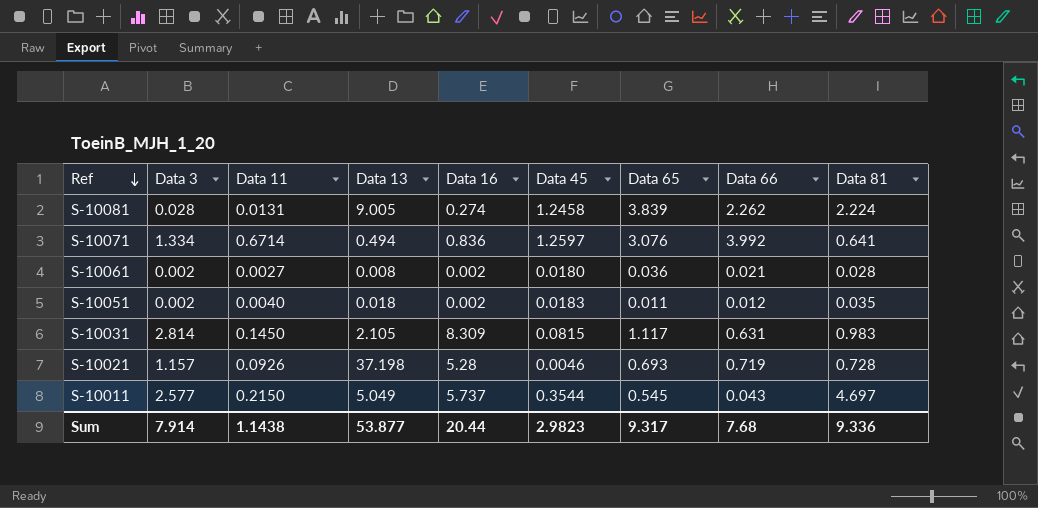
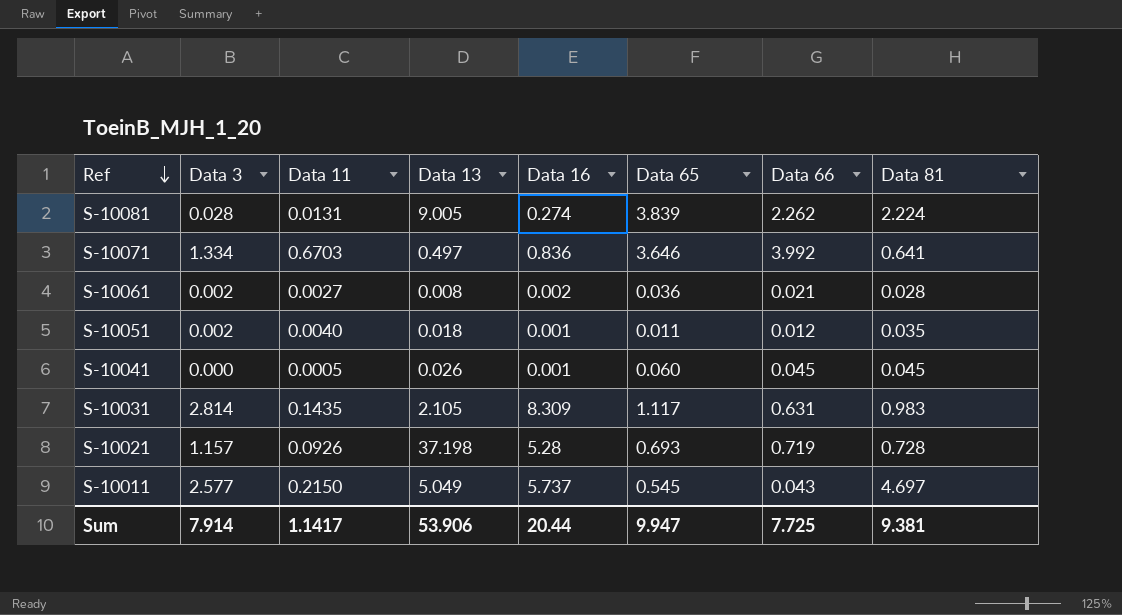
column Data 45 | position: 6 -> none
S-10071 | Data 11: 0.6714 -> 0.6703
S-10071 | Data 13: 0.494 -> 0.497
S-10071 | Data 65: 3.076 -> 3.646
S-10051 | Data 16: 0.002 -> 0.001
row S-10041: none -> 0.000 | 0.0005 | 0.026 | 0.001 | 0.060 | 0.045 | 0.045
S-10031 | Data 11: 0.1450 -> 0.1435
Sum | Data 11: 1.1438 -> 1.1417
Sum | Data 13: 53.877 -> 53.906
Sum | Data 65: 9.317 -> 9.947
Sum | Data 66: 7.68 -> 7.725
Sum | Data 81: 9.336 -> 9.381

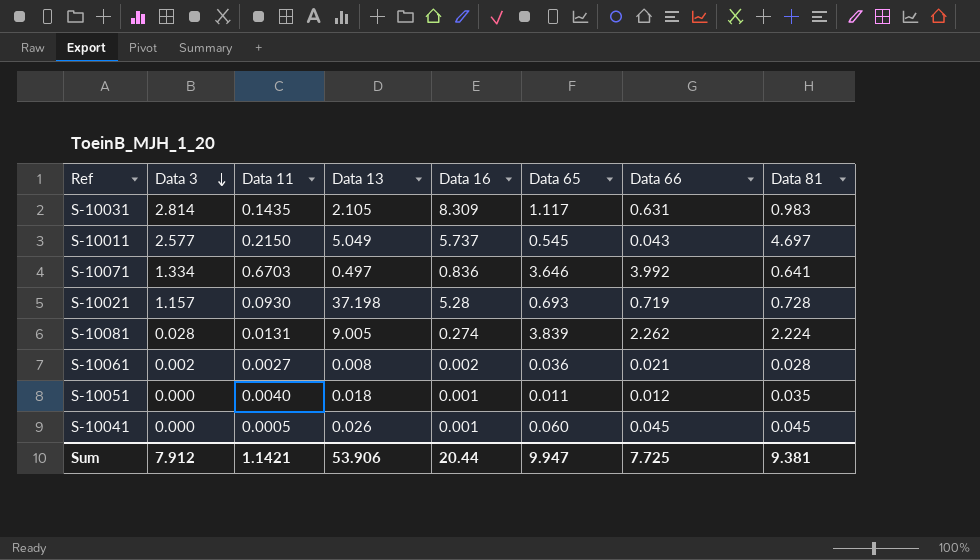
row order: Ref descending -> Data 3 descending
S-10021 | Data 11: 0.0926 -> 0.0930
S-10051 | Data 3: 0.002 -> 0.000
Sum | Data 3: 7.914 -> 7.912
Sum | Data 11: 1.1417 -> 1.1421

